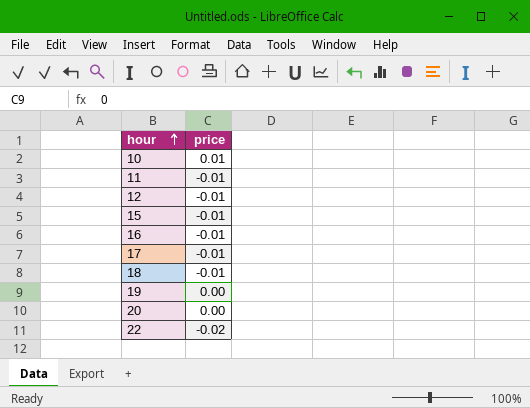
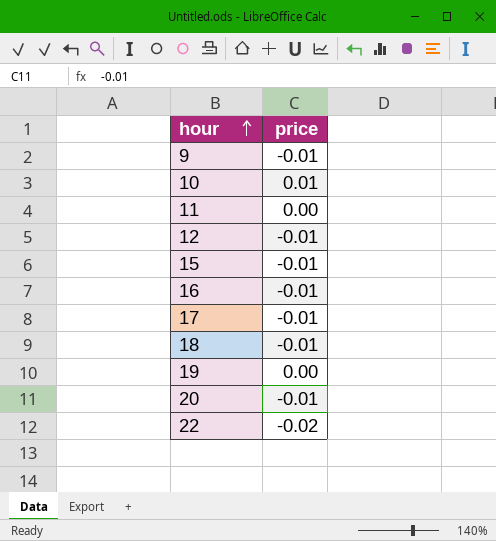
row 9: none -> -0.01
11 | price: -0.01 -> 0.00
20 | price: 0.00 -> -0.01

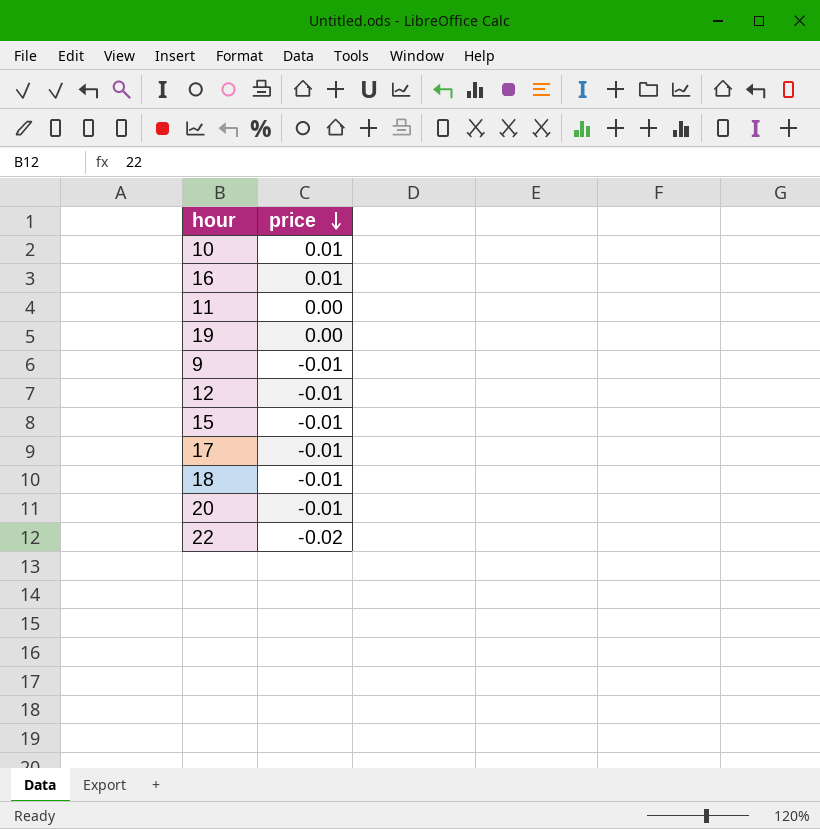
row order: hour ascending -> price descending
16 | price: -0.01 -> 0.01

